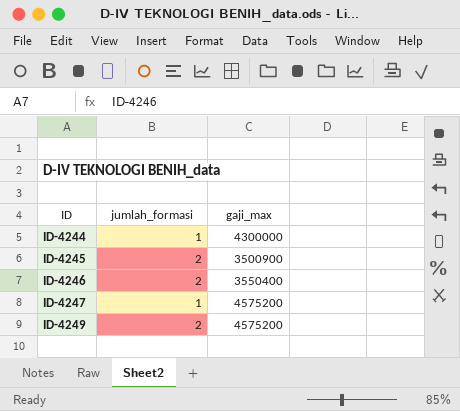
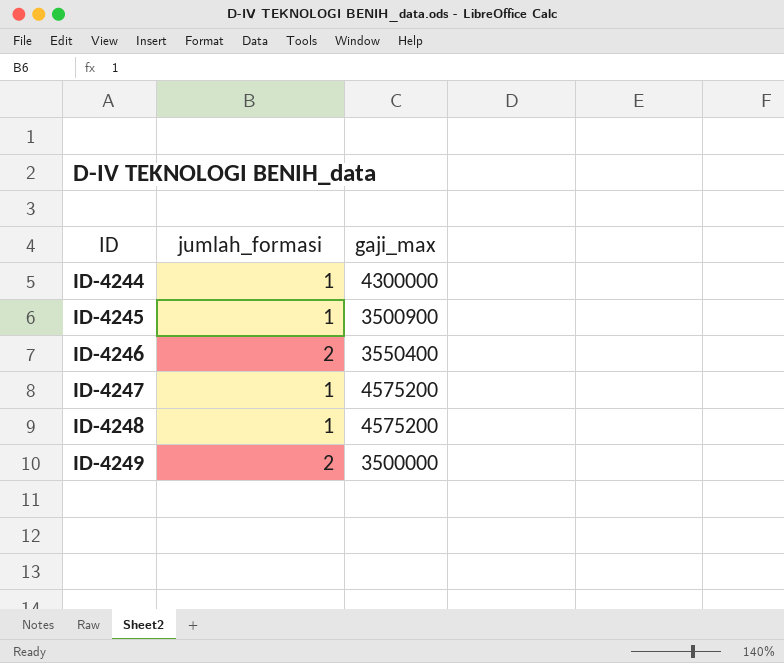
ID-4245 | jumlah_formasi: 2 -> 1
row ID-4248: none -> 1 | 4575200
ID-4249 | gaji_max: 4575200 -> 3500000

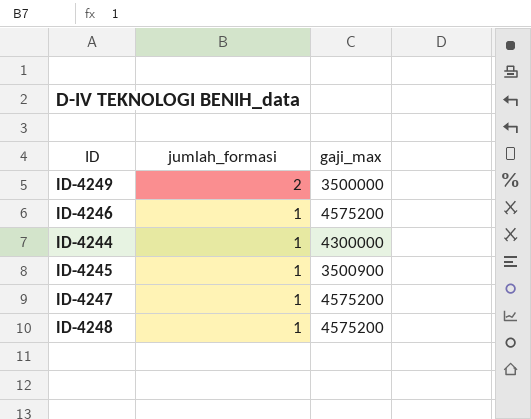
row order: ID ascending -> jumlah_formasi descending
ID-4246 | jumlah_formasi: 2 -> 1
ID-4246 | gaji_max: 3550400 -> 4575200

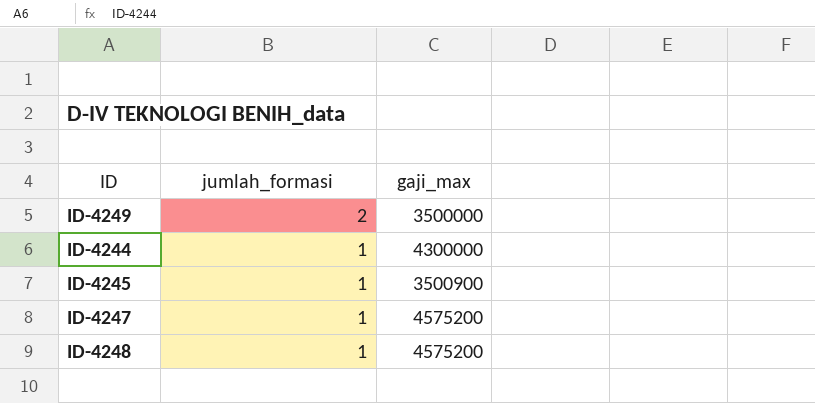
row ID-4246: 1 | 4575200 -> none

